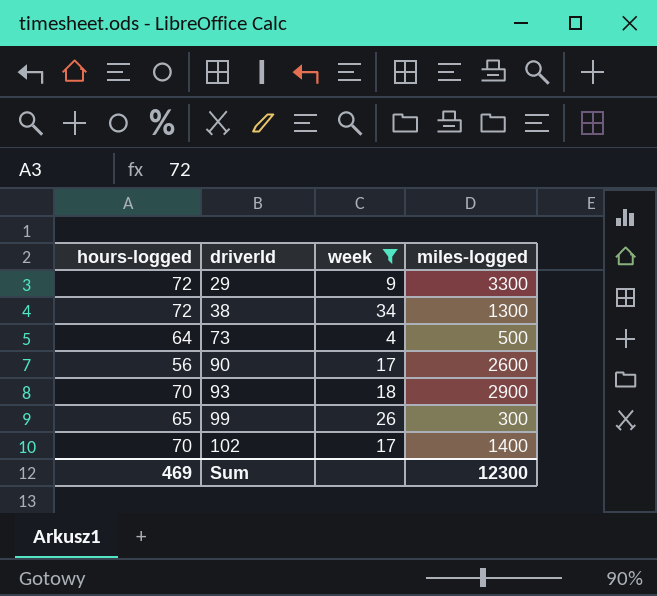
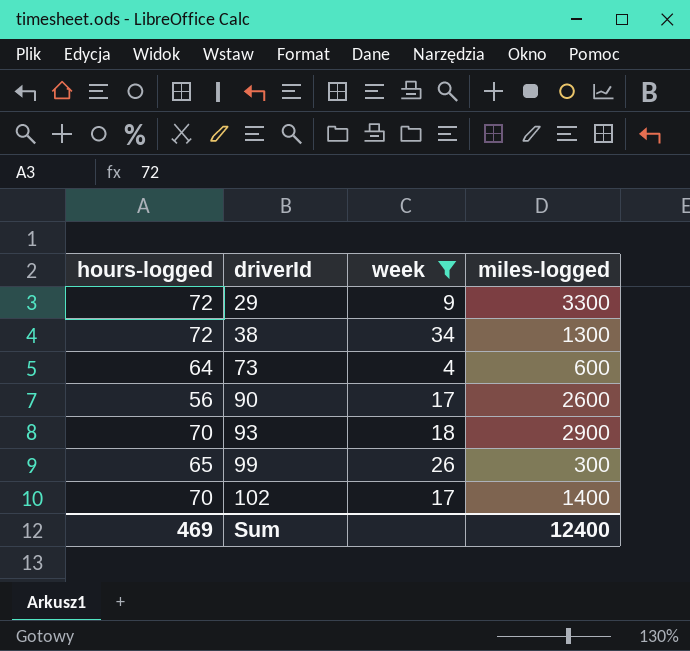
73 | miles-logged: 500 -> 600
Sum | miles-logged: 12300 -> 12400

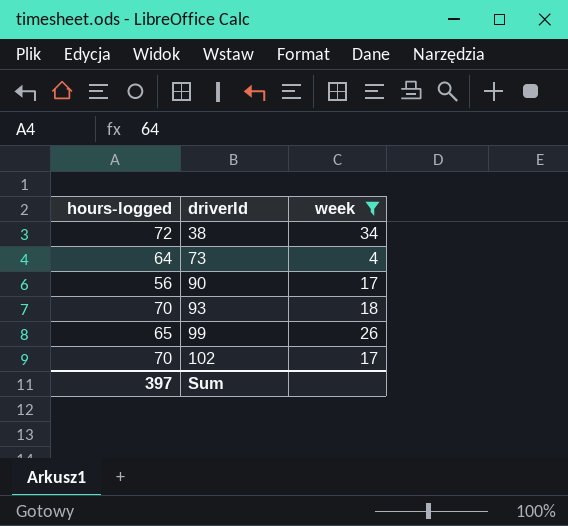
column miles-logged | position: 4 -> none
row 29: 72 | 9 | 3300 -> none
Sum | hours-logged: 469 -> 397

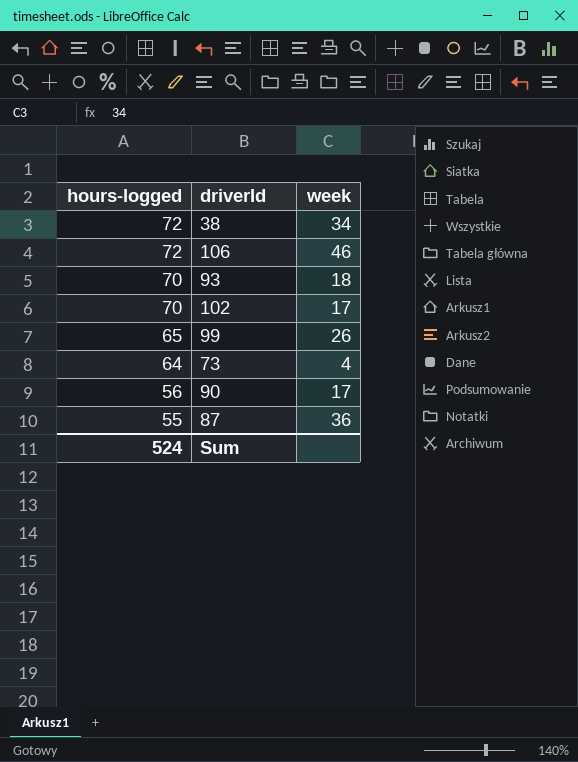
filter: week <= 34 -> none
row order: driverId ascending -> hours-logged descending
Sum | hours-logged: 397 -> 524

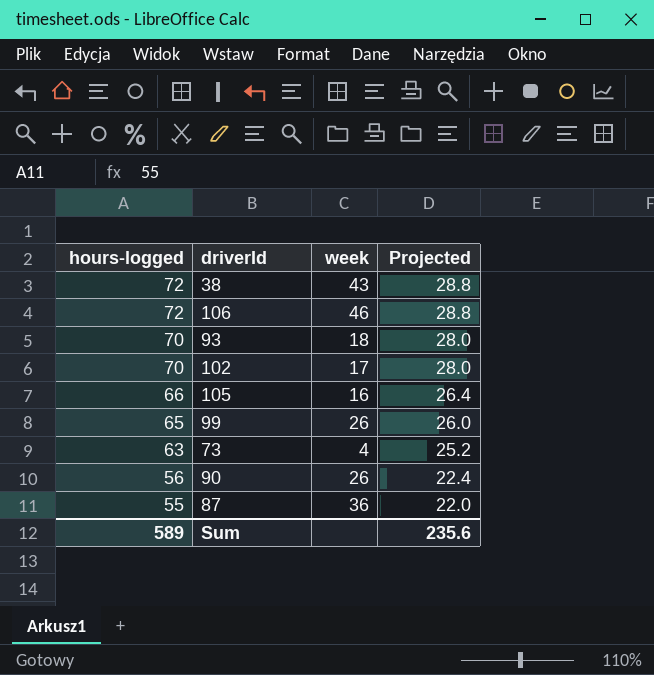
column Projected | formula: none -> [hours-logged] * 0.4
38 | week: 34 -> 43
row 105: none -> 66 | 16 | 26.4
73 | hours-logged: 64 -> 63
90 | week: 17 -> 26
Sum | hours-logged: 524 -> 589

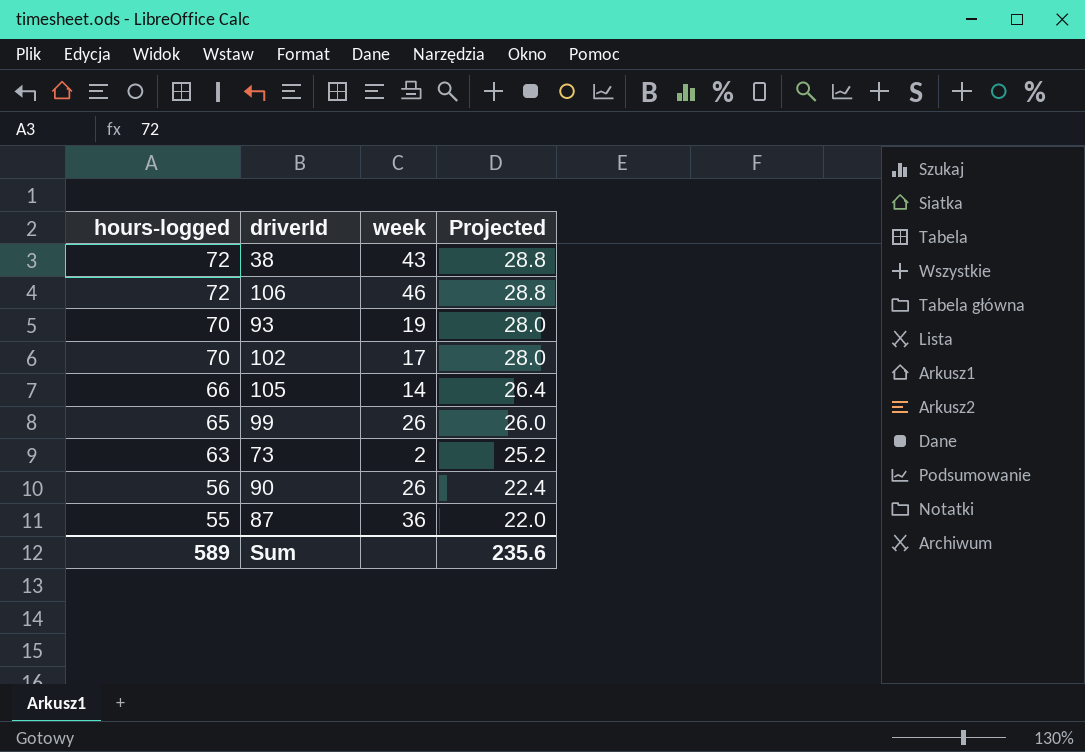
93 | week: 18 -> 19
105 | week: 16 -> 14
73 | week: 4 -> 2

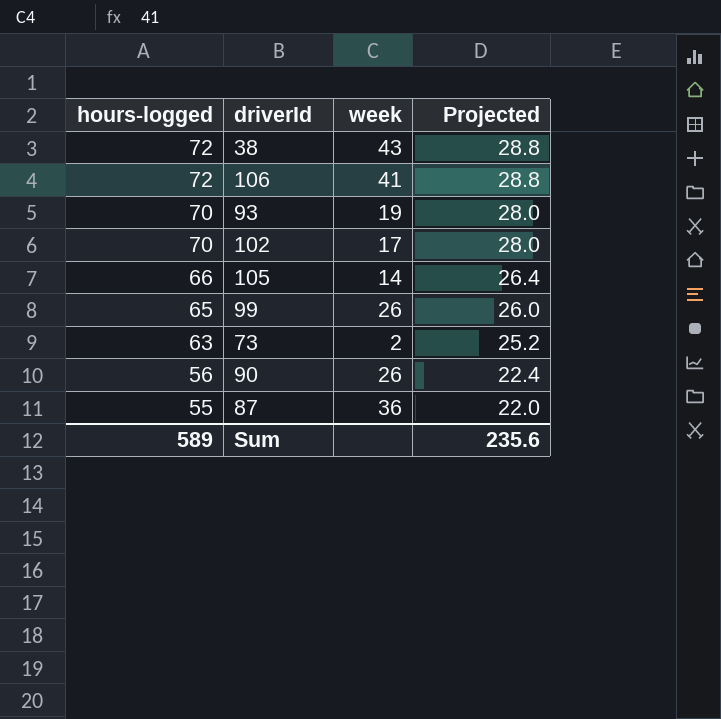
106 | week: 46 -> 41

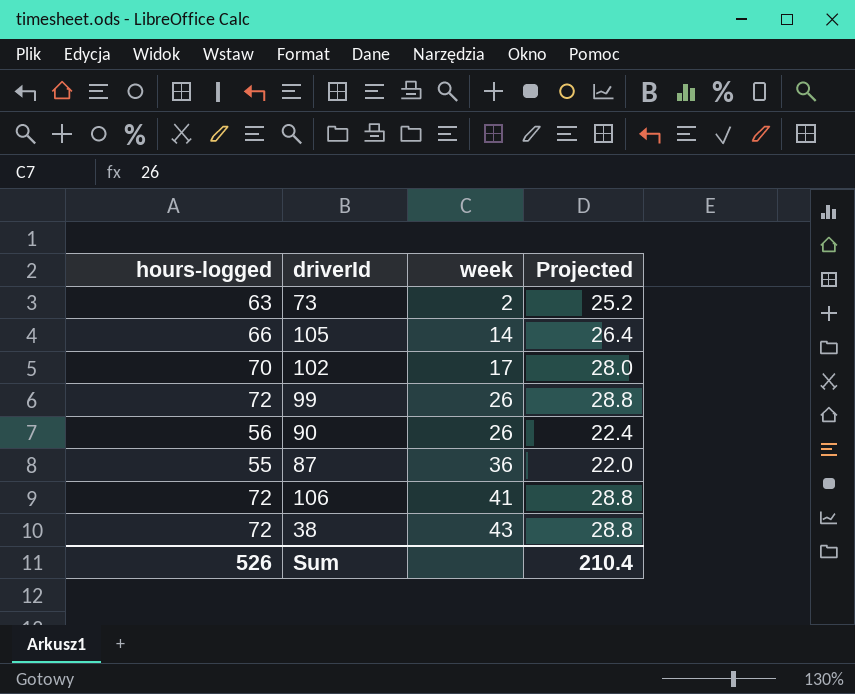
row order: hours-logged descending -> week ascending
row 93: 70 | 19 | 28.0 -> none
99 | hours-logged: 65 -> 72
99 | Projected: 26.0 -> 28.8
Sum | hours-logged: 589 -> 526
Sum | Projected: 235.6 -> 210.4

